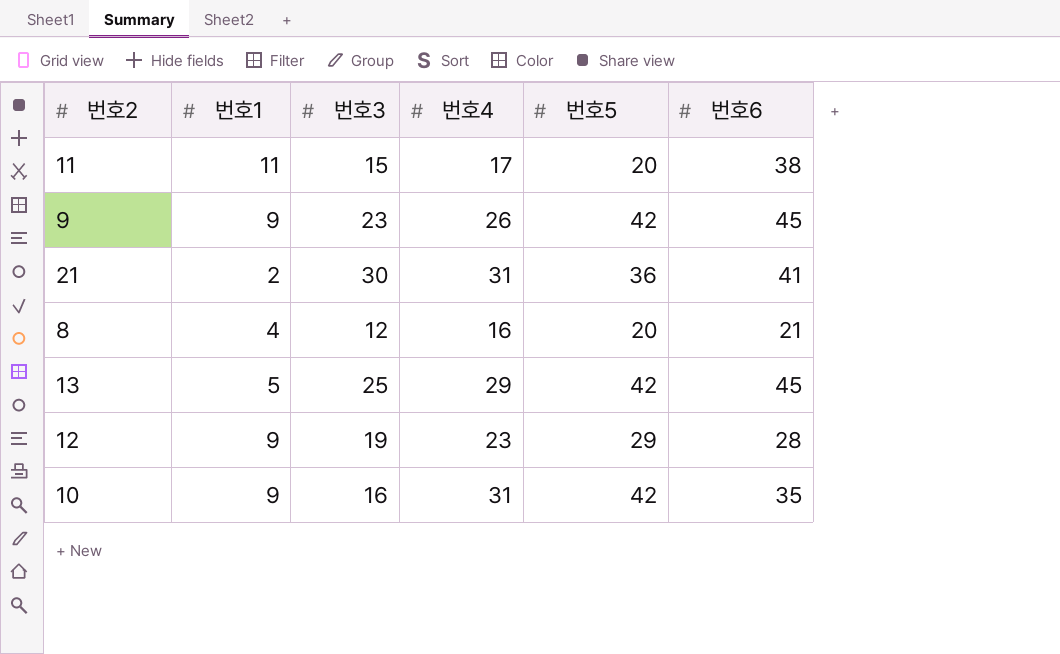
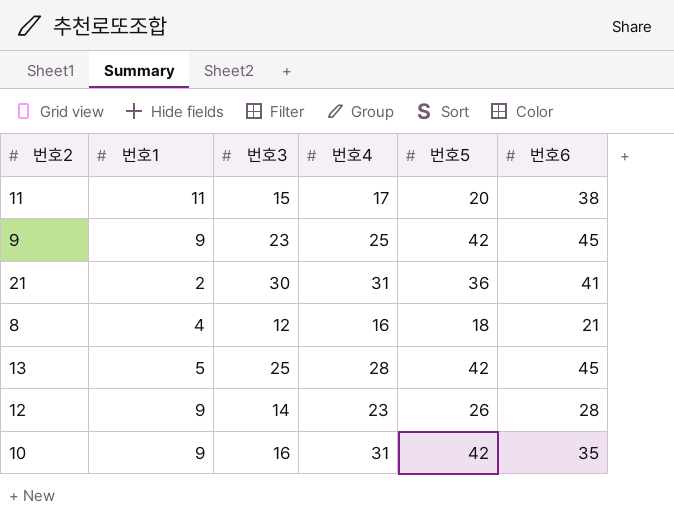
9 | 번호4: 26 -> 25
8 | 번호5: 20 -> 18
13 | 번호4: 29 -> 28
12 | 번호3: 19 -> 14
12 | 번호5: 29 -> 26

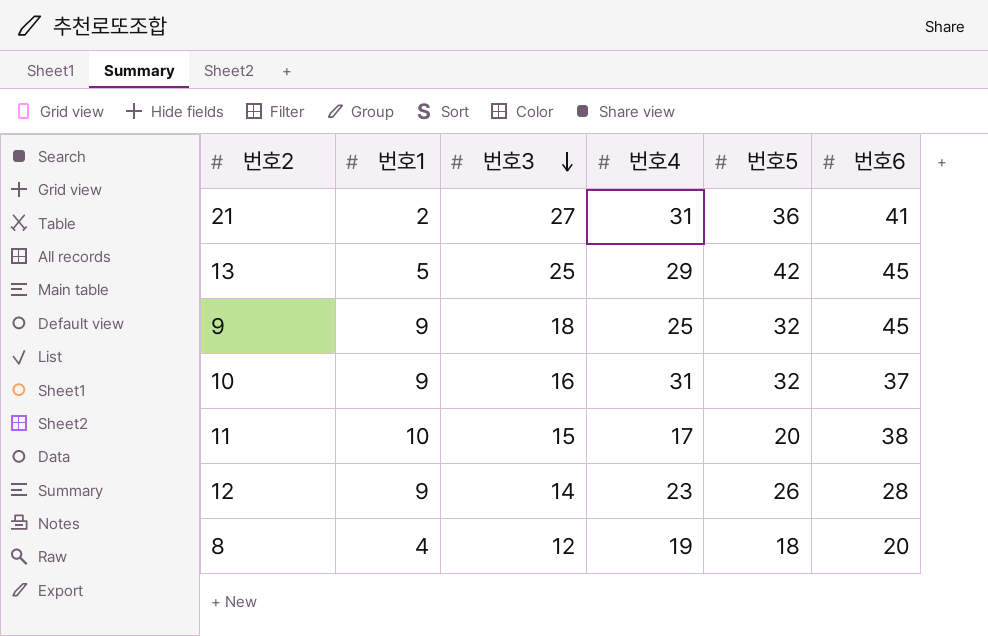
row order: none -> 번호3 descending
21 | 번호3: 30 -> 27
13 | 번호4: 28 -> 29
9 | 번호3: 23 -> 18
9 | 번호5: 42 -> 32
10 | 번호5: 42 -> 32
10 | 번호6: 35 -> 37
11 | 번호1: 11 -> 10
8 | 번호4: 16 -> 19
8 | 번호6: 21 -> 20

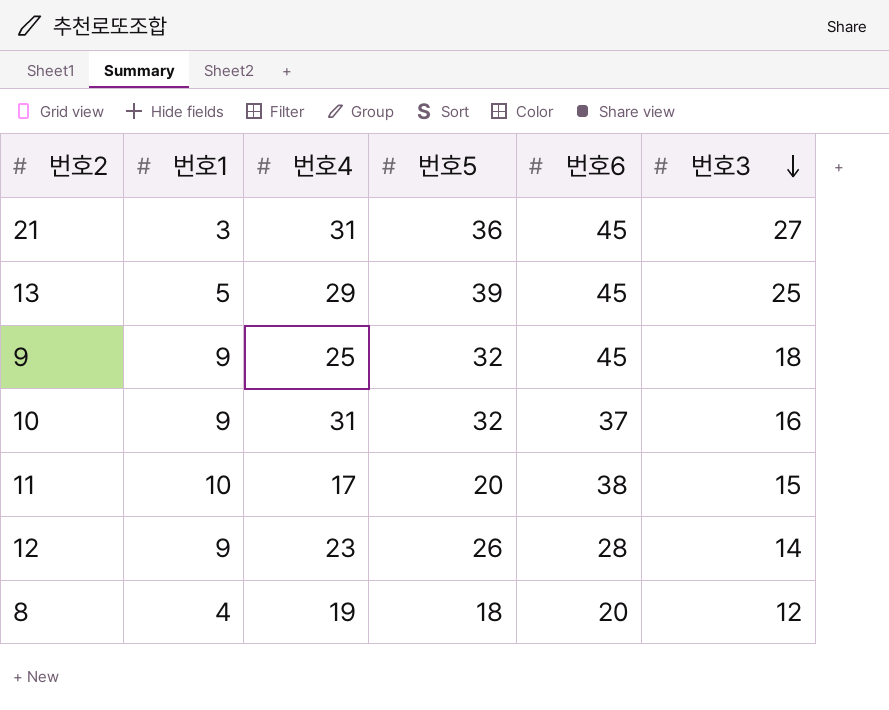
column 번호3 | position: 3 -> 6
21 | 번호1: 2 -> 3
21 | 번호6: 41 -> 45
13 | 번호5: 42 -> 39

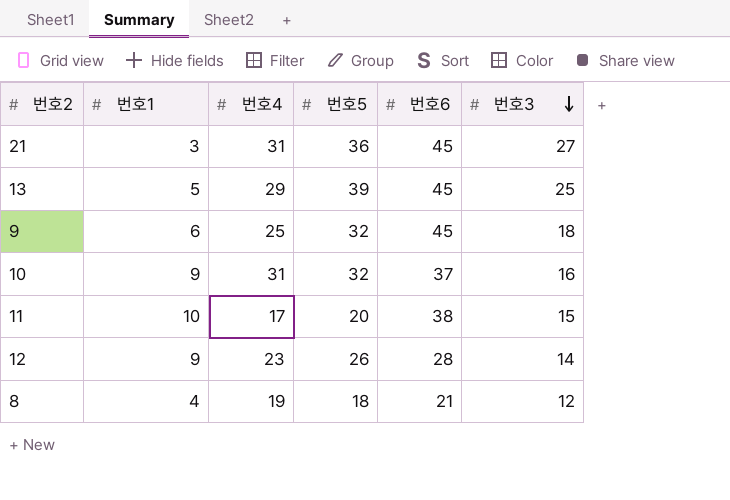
9 | 번호1: 9 -> 6
8 | 번호6: 20 -> 21

